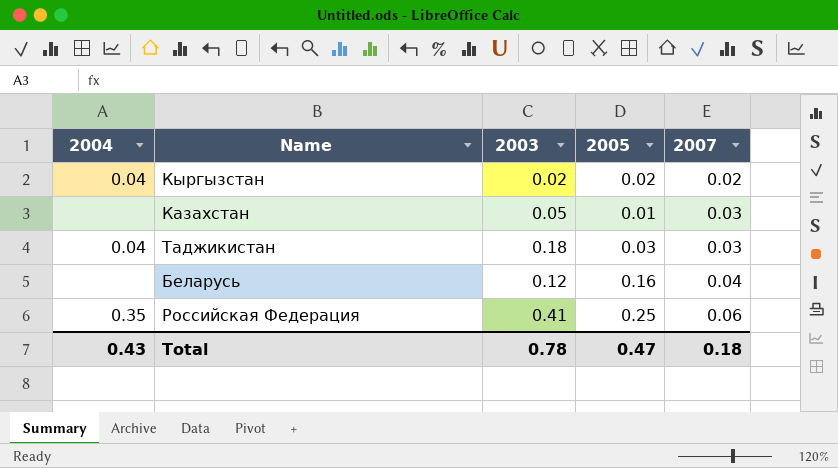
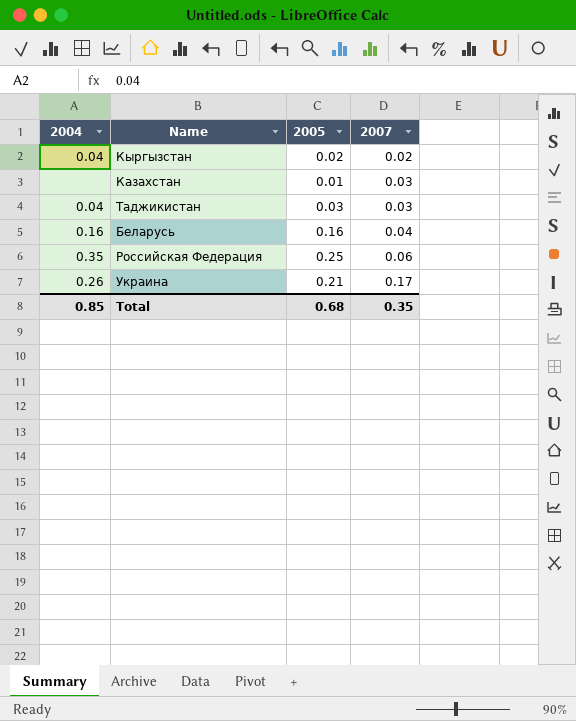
column 2003 | position: 3 -> none
Беларусь | 2004: none -> 0.16
row Украина: none -> 0.26 | 0.21 | 0.17
Total | 2004: 0.43 -> 0.85
Total | 2005: 0.47 -> 0.68
Total | 2007: 0.18 -> 0.35

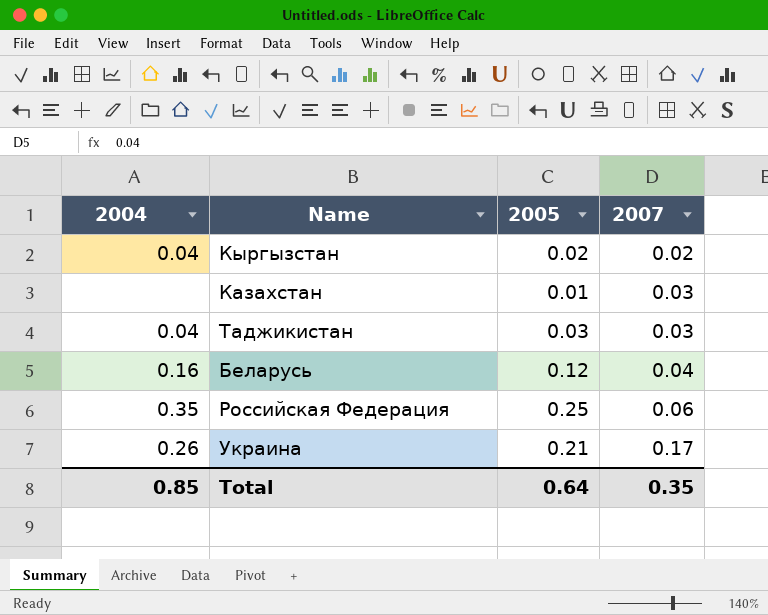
Беларусь | 2005: 0.16 -> 0.12
Total | 2005: 0.68 -> 0.64

